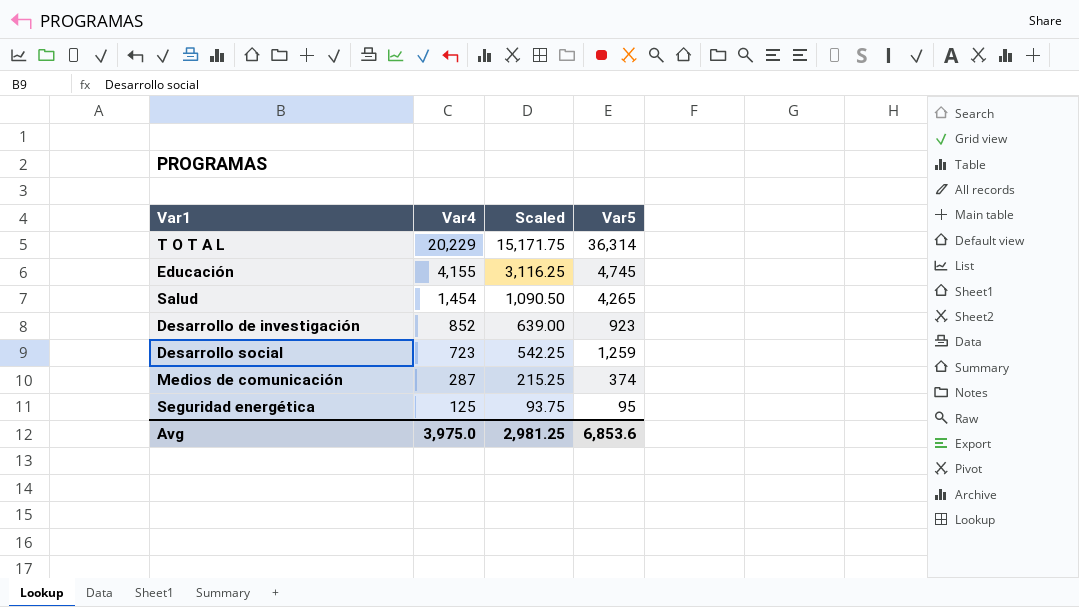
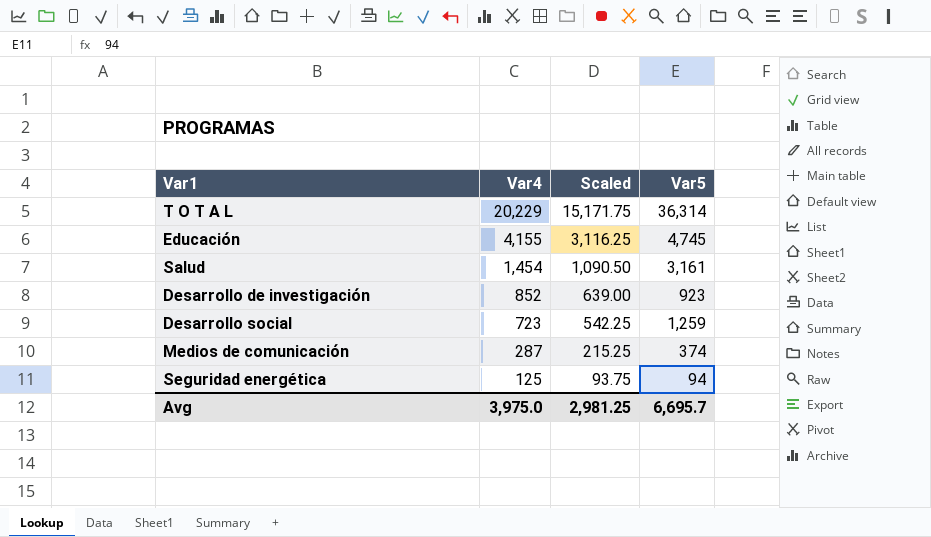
Salud | Var5: 4,265 -> 3,161
Seguridad energética | Var5: 95 -> 94
Avg | Var5: 6,853.6 -> 6,695.7

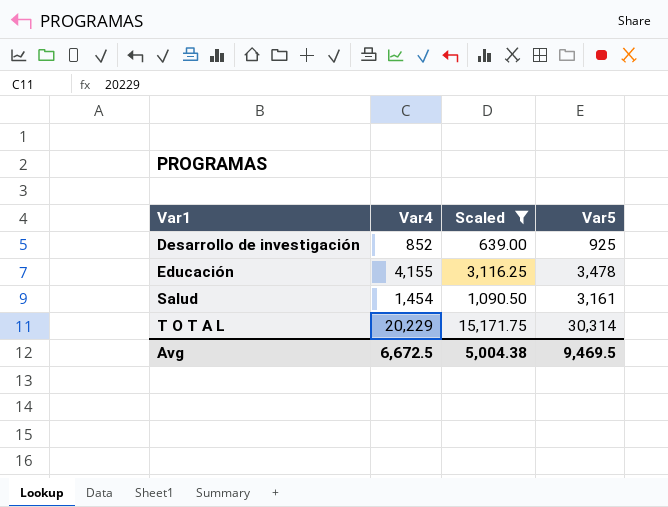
filter: none -> Scaled >= 639.00
row order: Var4 descending -> Var1 ascending
Desarrollo de investigación | Var5: 923 -> 925
Educación | Var5: 4,745 -> 3,478
T O T A L | Var5: 36,314 -> 30,314
Avg | Var4: 3,975.0 -> 6,672.5
Avg | Scaled: 2,981.25 -> 5,004.38
Avg | Var5: 6,695.7 -> 9,469.5

